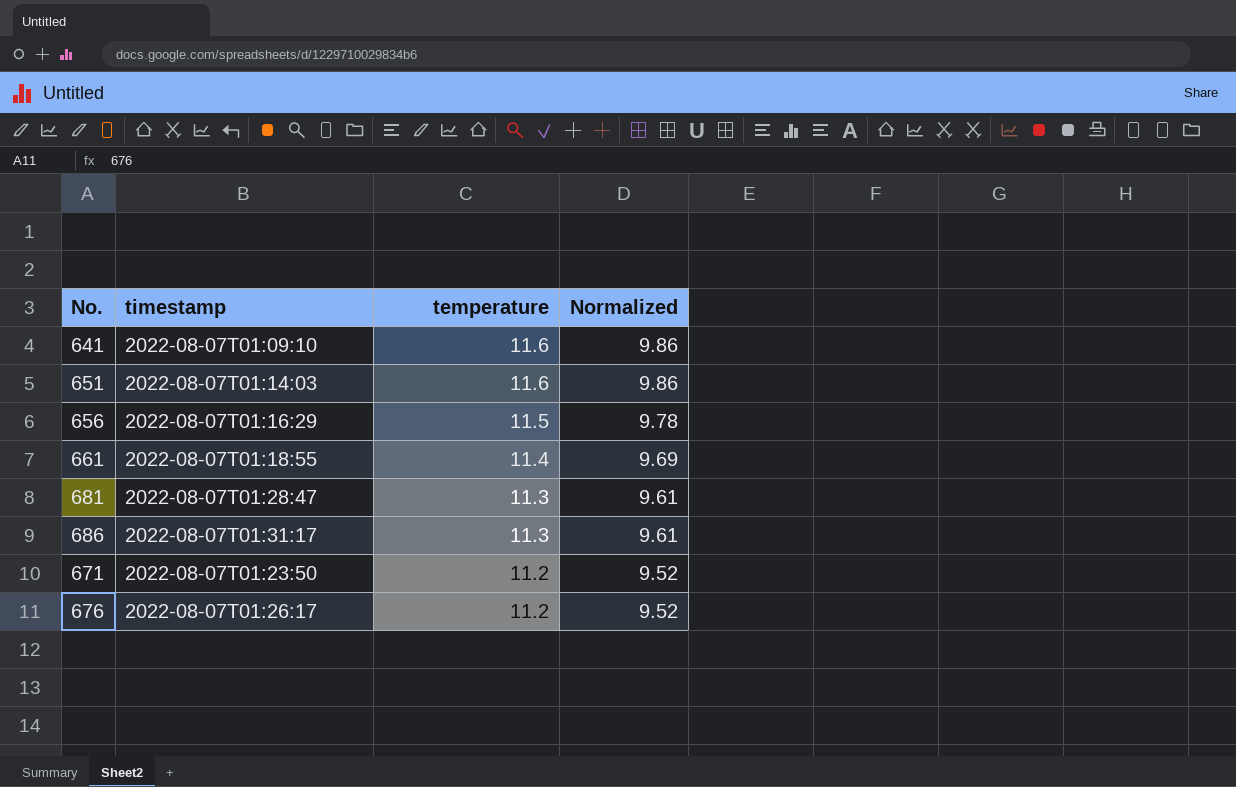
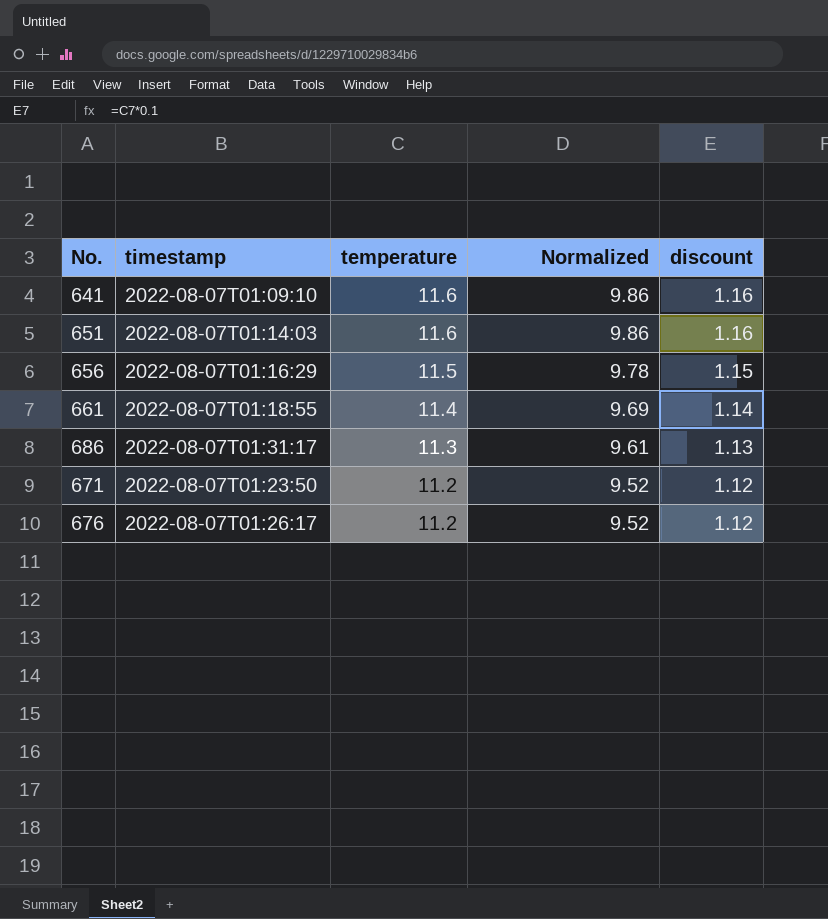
column discount | formula: none -> [temperature] * 0.1
row 681: 2022-08-07T01:28:47 | 11.3 | 9.61 -> none

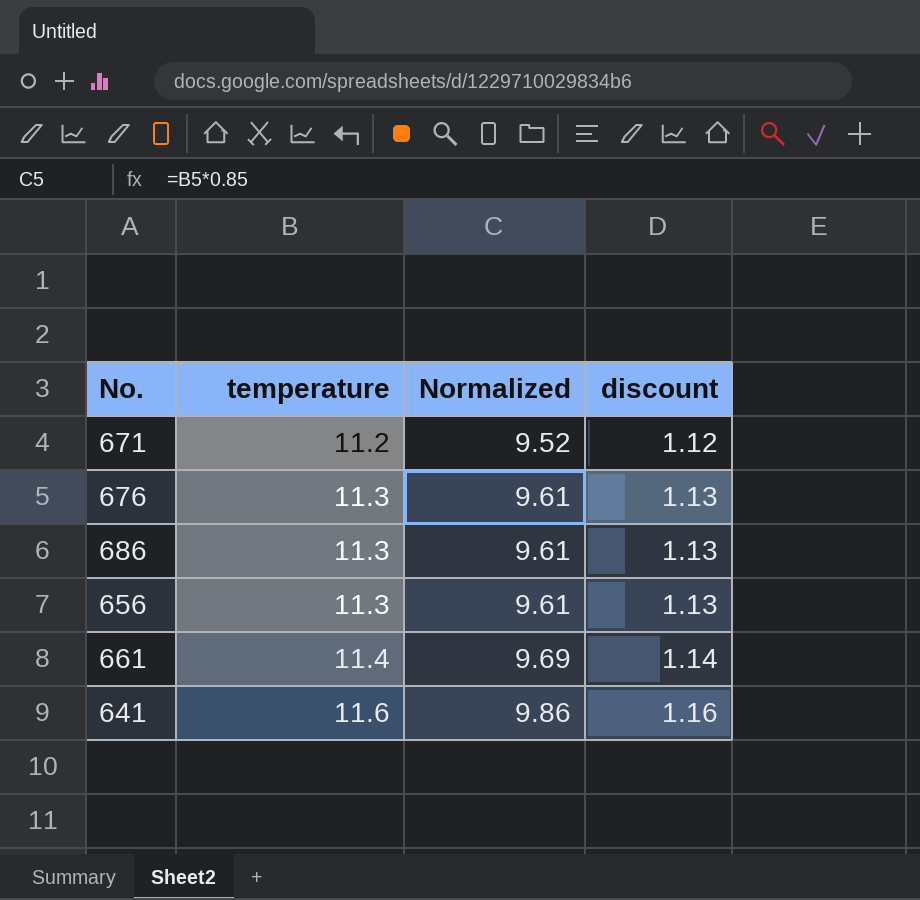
row order: temperature descending -> temperature ascending
column timestamp | position: 2 -> none
row 651: 2022-08-07T01:14:03 | 11.6 | 9.86 | 1.16 -> none
676 | temperature: 11.2 -> 11.3
676 | Normalized: 9.52 -> 9.61
676 | discount: 1.12 -> 1.13
656 | temperature: 11.5 -> 11.3
656 | Normalized: 9.78 -> 9.61
656 | discount: 1.15 -> 1.13

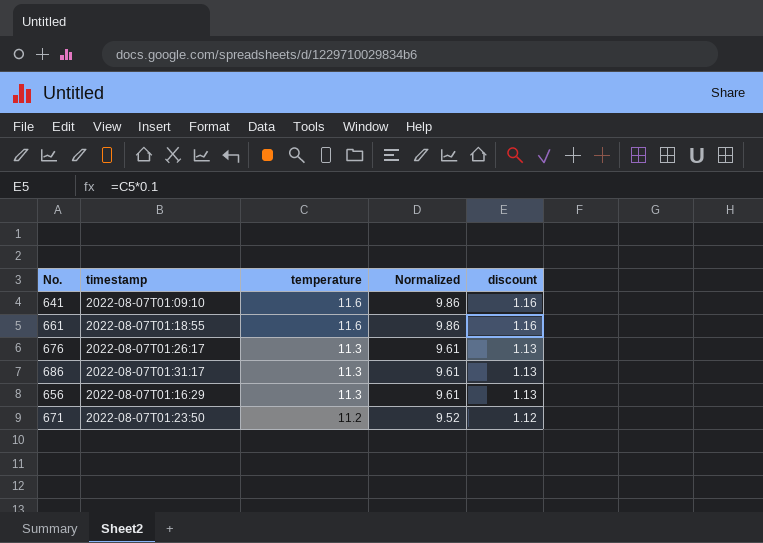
row order: temperature ascending -> temperature descending
column timestamp | position: none -> 2
661 | temperature: 11.4 -> 11.6
661 | Normalized: 9.69 -> 9.86
661 | discount: 1.14 -> 1.16

